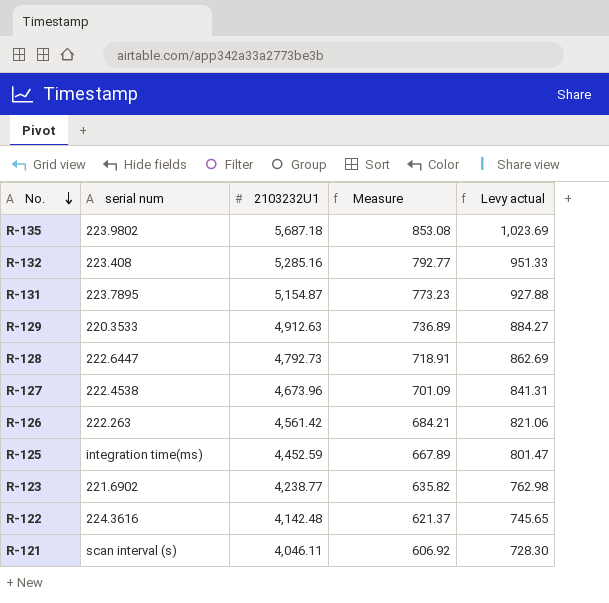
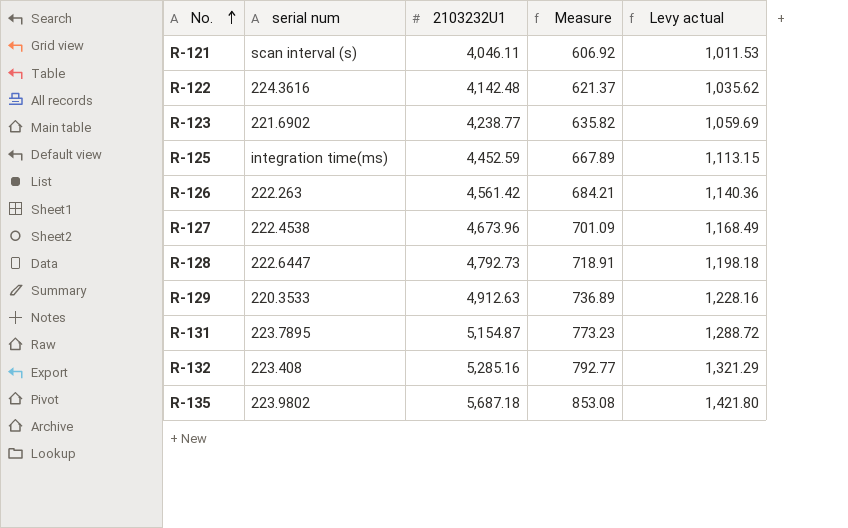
row order: No. descending -> No. ascending
column Levy actual | formula: [2103232U1] * 0.18 -> [2103232U1] * 0.25

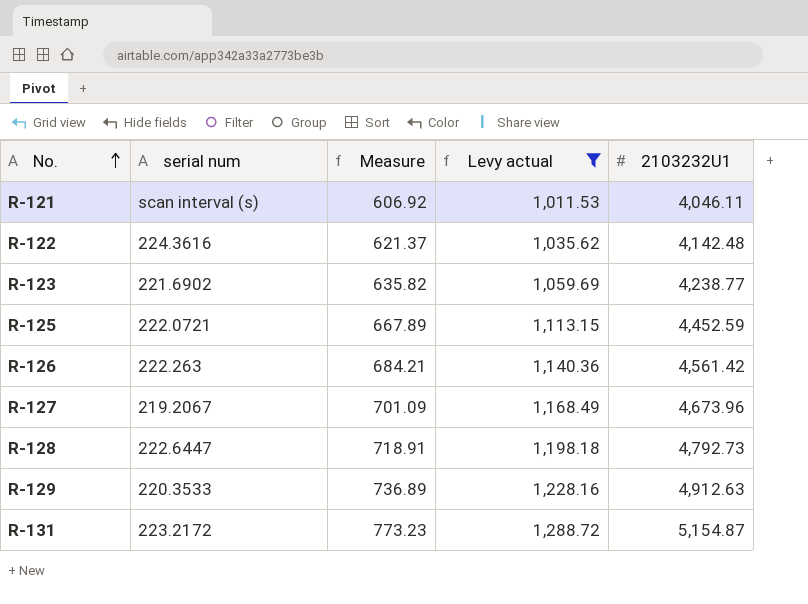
filter: none -> Levy actual <= 1,288.72
column 2103232U1 | position: 3 -> 5
R-125 | serial num: integration time(ms) -> 222.0721
R-127 | serial num: 222.4538 -> 219.2067
R-131 | serial num: 223.7895 -> 223.2172

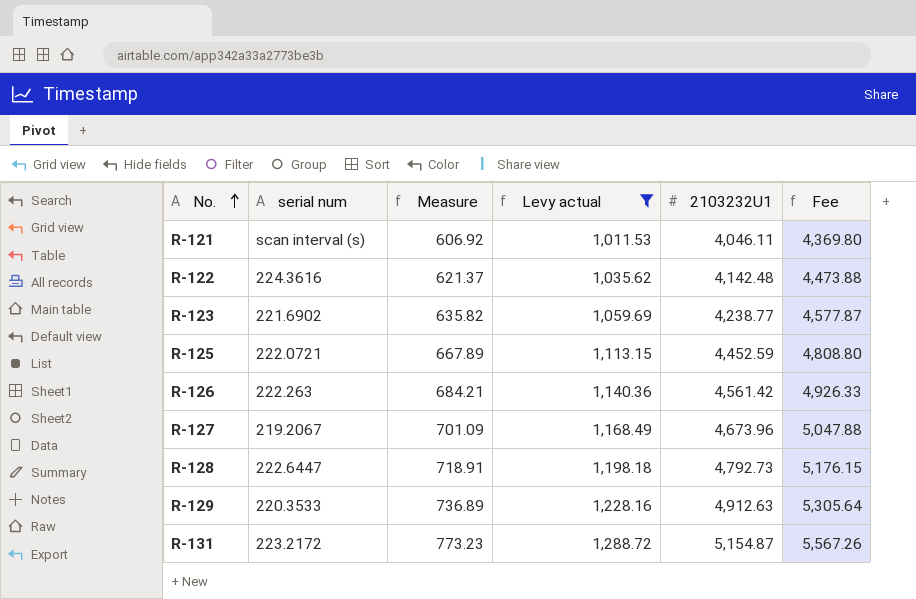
column Fee | formula: none -> [2103232U1] * 1.08

